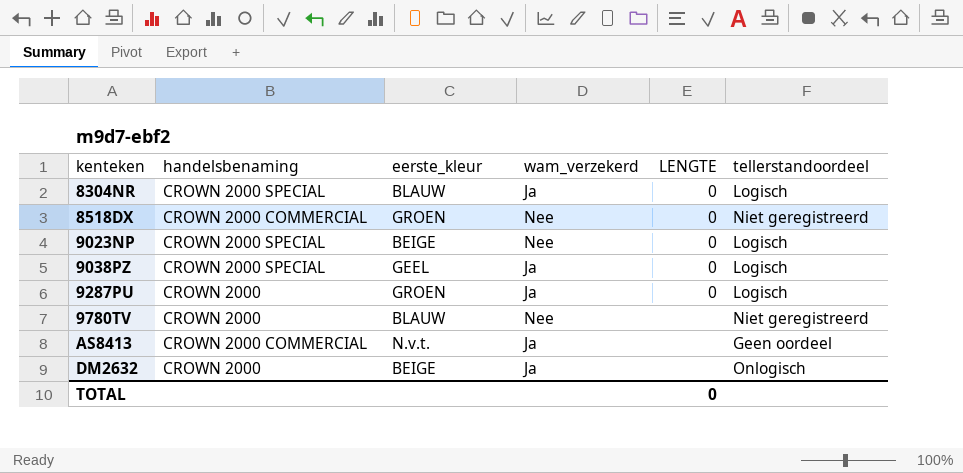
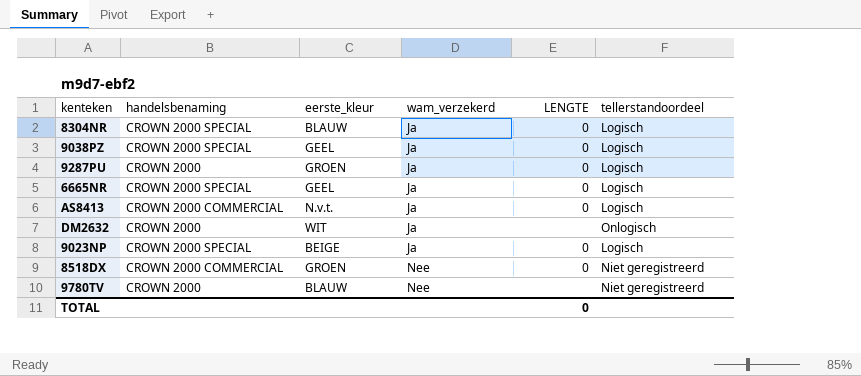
row order: kenteken ascending -> wam_verzekerd ascending
row 6665NR: none -> CROWN 2000 SPECIAL | GEEL | Ja | 0 | Logisch
AS8413 | LENGTE: none -> 0
AS8413 | tellerstandoordeel: Geen oordeel -> Logisch
DM2632 | eerste_kleur: BEIGE -> WIT
9023NP | wam_verzekerd: Nee -> Ja

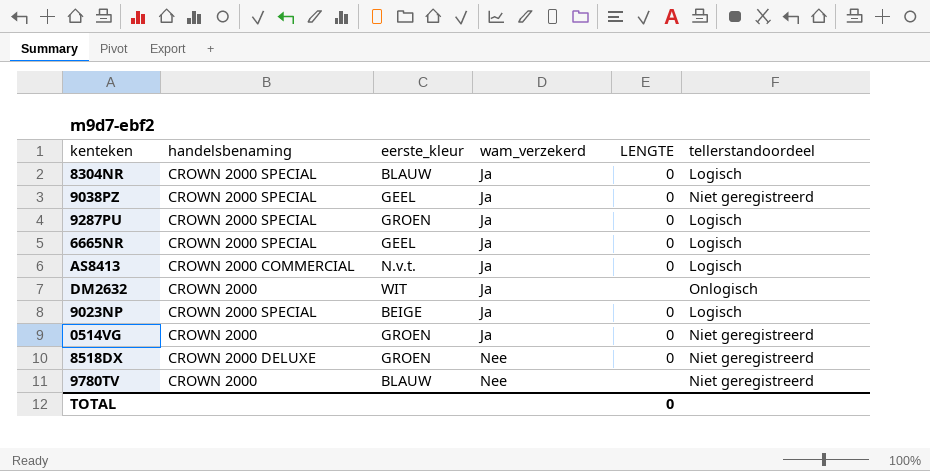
9038PZ | tellerstandoordeel: Logisch -> Niet geregistreerd
9287PU | handelsbenaming: CROWN 2000 -> CROWN 2000 SPECIAL
row 0514VG: none -> CROWN 2000 | GROEN | Ja | 0 | Niet geregistreerd
8518DX | handelsbenaming: CROWN 2000 COMMERCIAL -> CROWN 2000 DELUXE

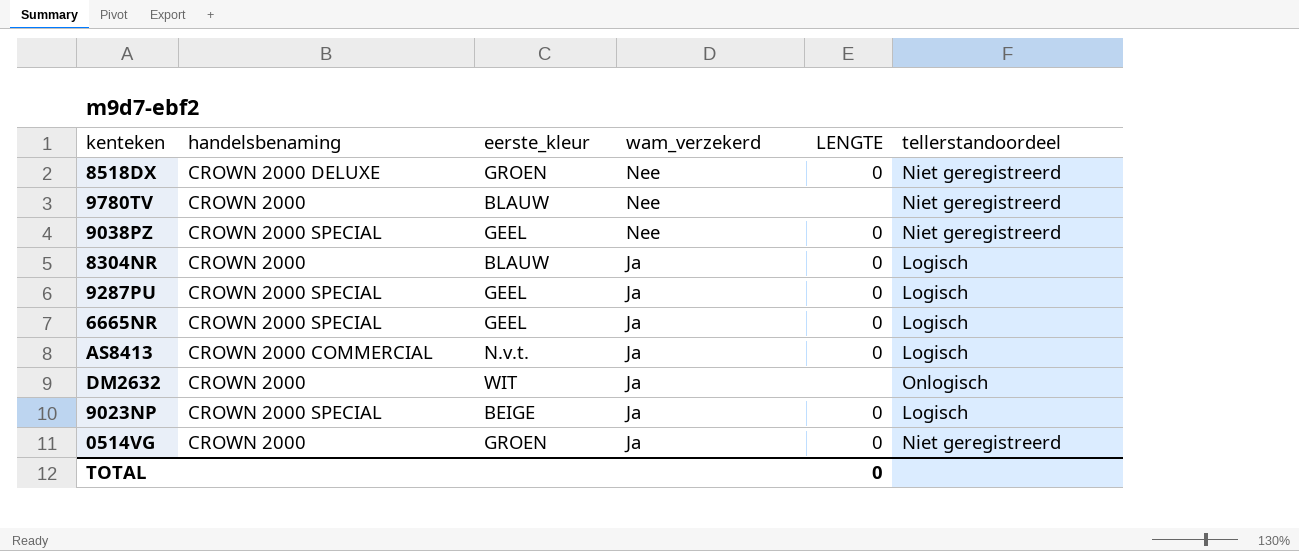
row order: wam_verzekerd ascending -> wam_verzekerd descending
9038PZ | wam_verzekerd: Ja -> Nee
8304NR | handelsbenaming: CROWN 2000 SPECIAL -> CROWN 2000
9287PU | eerste_kleur: GROEN -> GEEL

